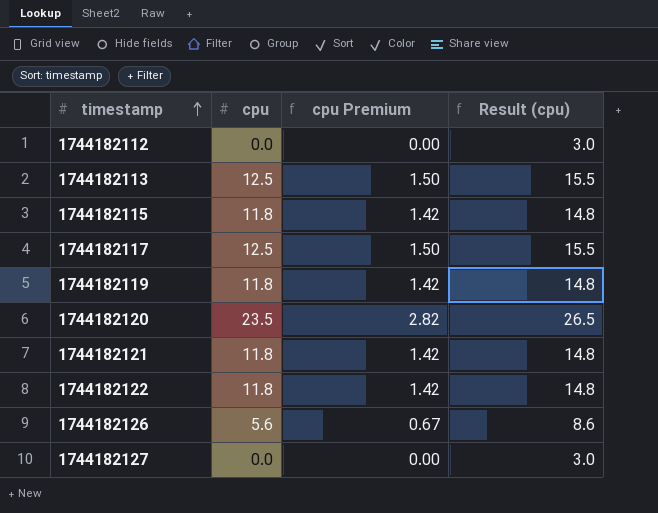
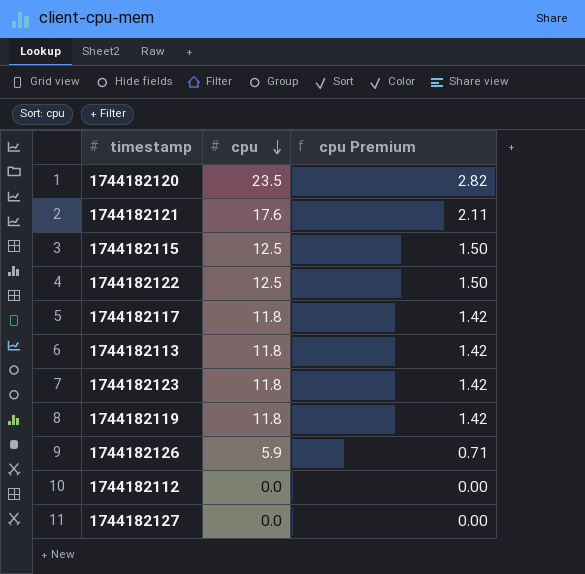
row order: timestamp ascending -> cpu descending
column Result (cpu) | formula: [cpu] + 3 -> none
1744182121 | cpu: 11.8 -> 17.6
1744182121 | cpu Premium: 1.42 -> 2.11
1744182115 | cpu: 11.8 -> 12.5
1744182115 | cpu Premium: 1.42 -> 1.50
1744182122 | cpu: 11.8 -> 12.5
1744182122 | cpu Premium: 1.42 -> 1.50
1744182117 | cpu: 12.5 -> 11.8
1744182117 | cpu Premium: 1.50 -> 1.42
1744182113 | cpu: 12.5 -> 11.8
1744182113 | cpu Premium: 1.50 -> 1.42
row 1744182123: none -> 11.8 | 1.42
1744182126 | cpu: 5.6 -> 5.9
1744182126 | cpu Premium: 0.67 -> 0.71

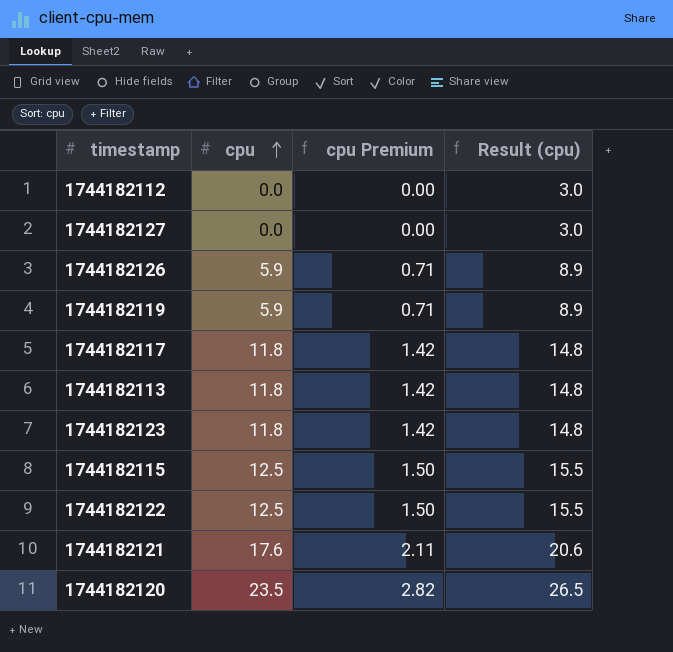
row order: cpu descending -> cpu ascending
column Result (cpu) | formula: none -> [cpu] + 3
1744182119 | cpu: 11.8 -> 5.9
1744182119 | cpu Premium: 1.42 -> 0.71

